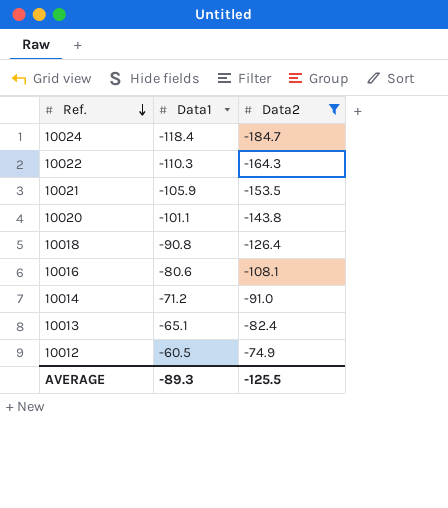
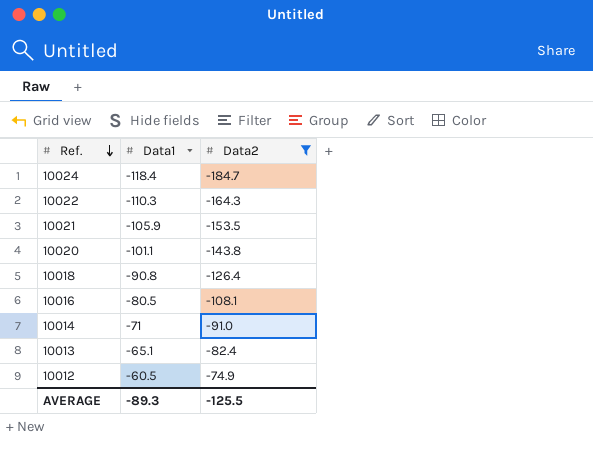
10016 | Data1: -80.6 -> -80.5
10014 | Data1: -71.2 -> -71

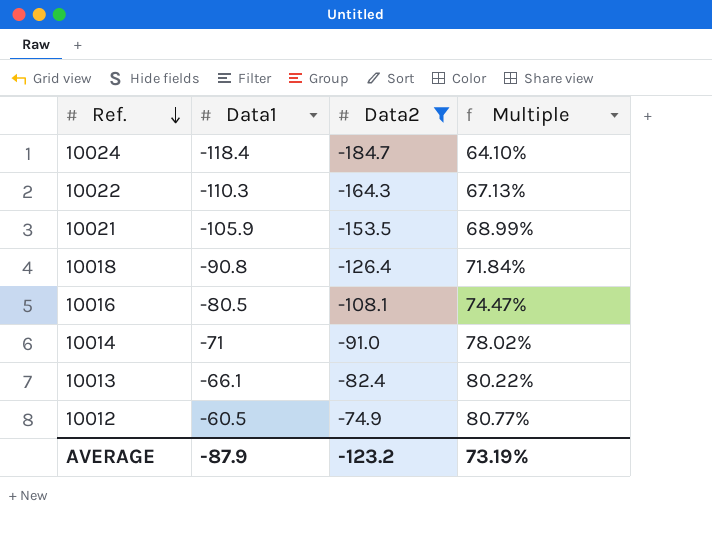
column Multiple | formula: none -> [Data1] / [Data2]
row 10020: -101.1 | -143.8 -> none
10013 | Data1: -65.1 -> -66.1
AVERAGE | Data1: -89.3 -> -87.9
AVERAGE | Data2: -125.5 -> -123.2

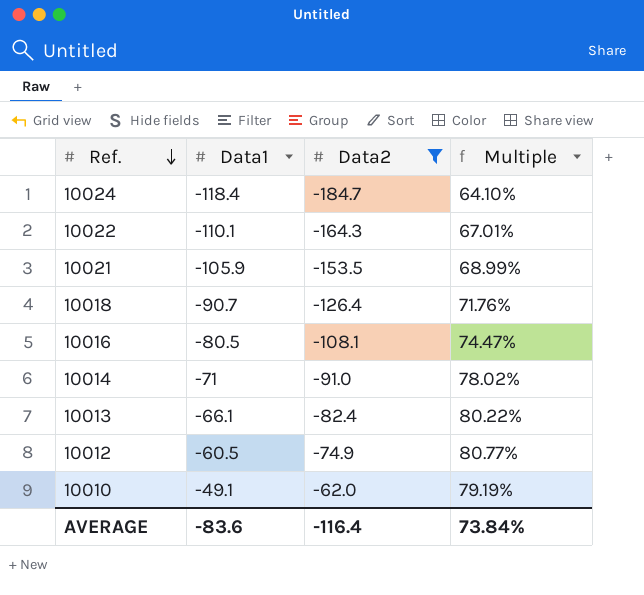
10022 | Data1: -110.3 -> -110.1
10022 | Multiple: 67.13% -> 67.01%
10018 | Data1: -90.8 -> -90.7
10018 | Multiple: 71.84% -> 71.76%
row 10010: none -> -49.1 | -62.0 | 79.19%
AVERAGE | Data1: -87.9 -> -83.6
AVERAGE | Data2: -123.2 -> -116.4
AVERAGE | Multiple: 73.19% -> 73.84%

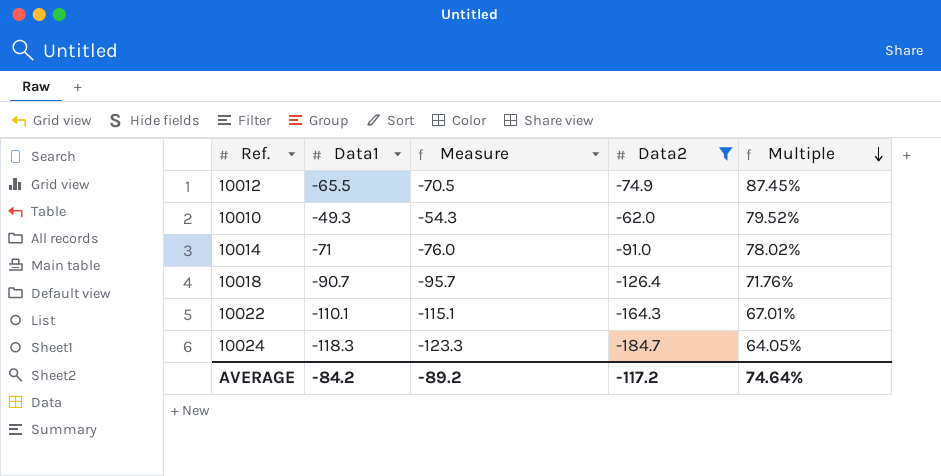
row order: Ref. descending -> Multiple descending
column Measure | formula: none -> [Data1] - 5
row 10021: -105.9 | -153.5 | 68.99% -> none
row 10016: -80.5 | -108.1 | 74.47% -> none
row 10013: -66.1 | -82.4 | 80.22% -> none
10012 | Data1: -60.5 -> -65.5
10012 | Multiple: 80.77% -> 87.45%
10010 | Data1: -49.1 -> -49.3
10010 | Multiple: 79.19% -> 79.52%
10024 | Data1: -118.4 -> -118.3
10024 | Multiple: 64.10% -> 64.05%
AVERAGE | Data1: -83.6 -> -84.2
AVERAGE | Data2: -116.4 -> -117.2
AVERAGE | Multiple: 73.84% -> 74.64%

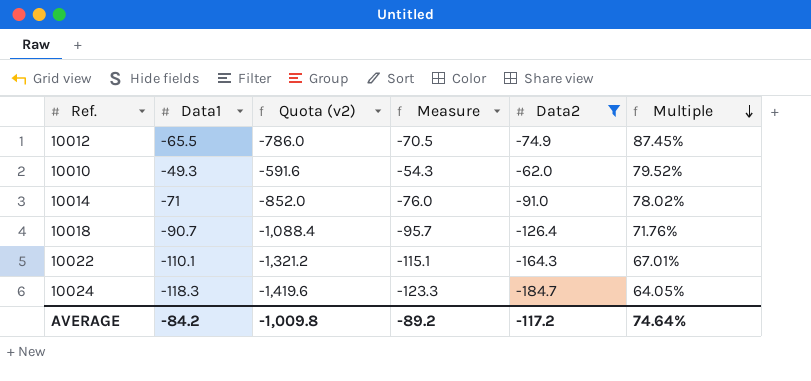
column Quota (v2) | formula: none -> [Data1] * 12

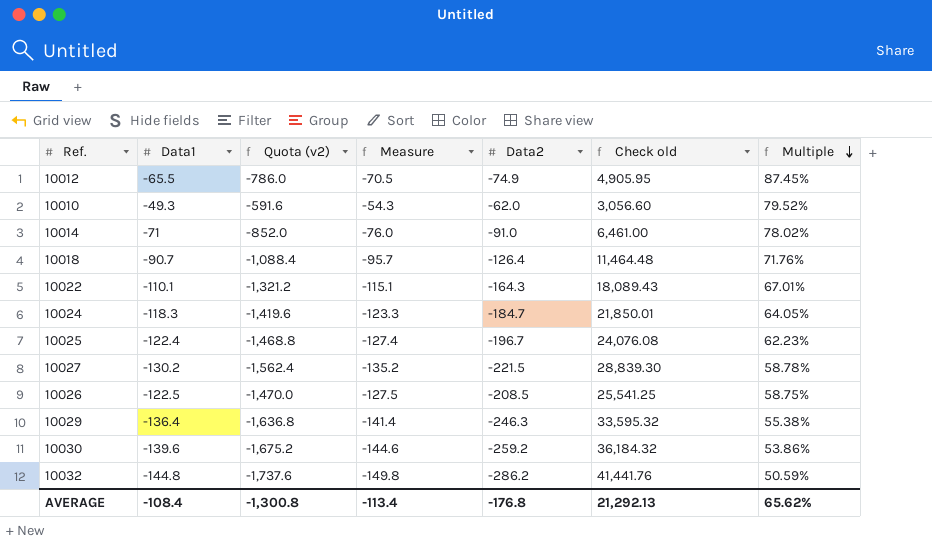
filter: Data2 >= -184.7 -> none
column Check old | formula: none -> [Data1] * [Data2]
AVERAGE | Data1: -84.2 -> -108.4
AVERAGE | Quota (v2): -1,009.8 -> -1,300.8
AVERAGE | Measure: -89.2 -> -113.4
AVERAGE | Data2: -117.2 -> -176.8
AVERAGE | Multiple: 74.64% -> 65.62%

